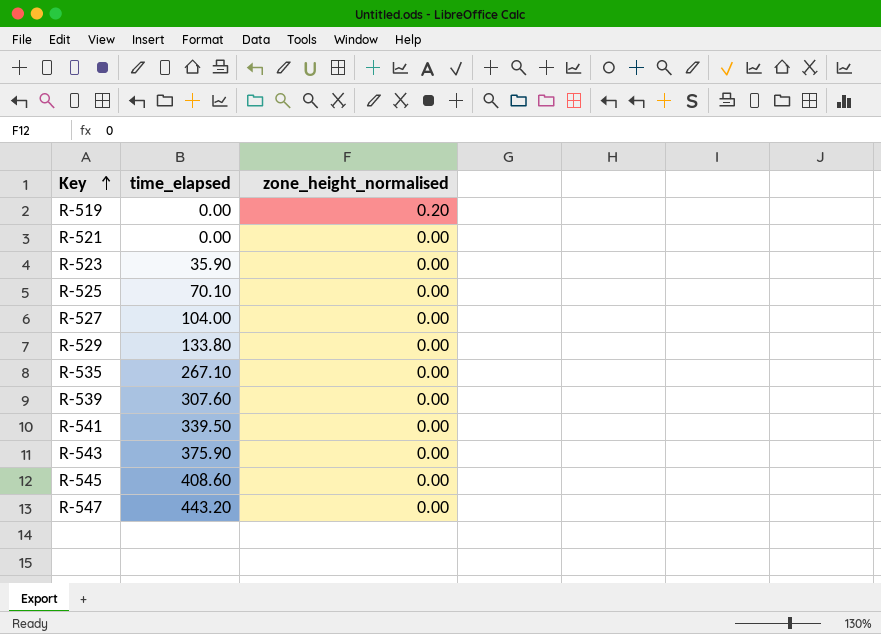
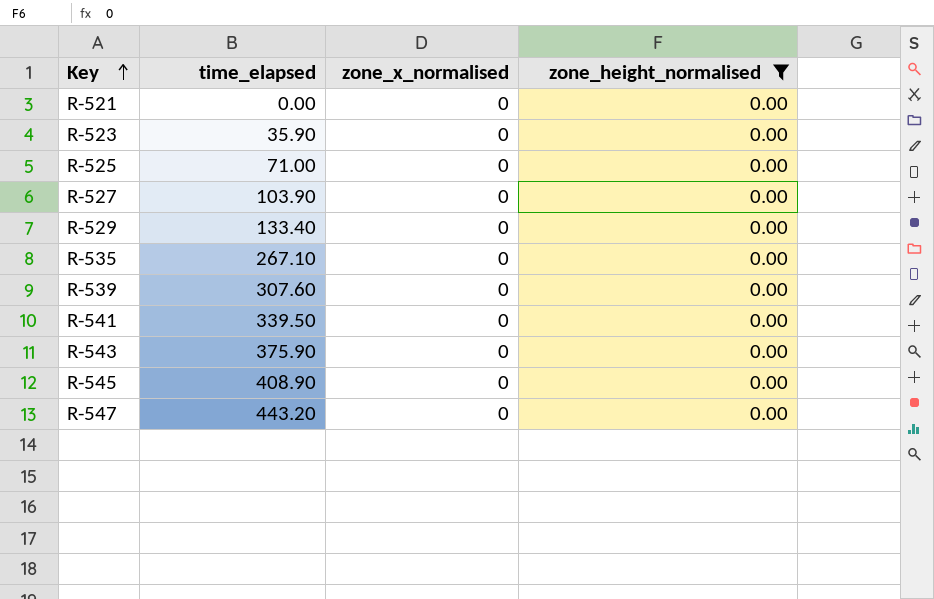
filter: none -> zone_height_normalised = 0.00
column zone_x_normalised | position: none -> 3
R-525 | time_elapsed: 70.10 -> 71.00
R-527 | time_elapsed: 104.00 -> 103.90
R-529 | time_elapsed: 133.80 -> 133.40
R-545 | time_elapsed: 408.60 -> 408.90

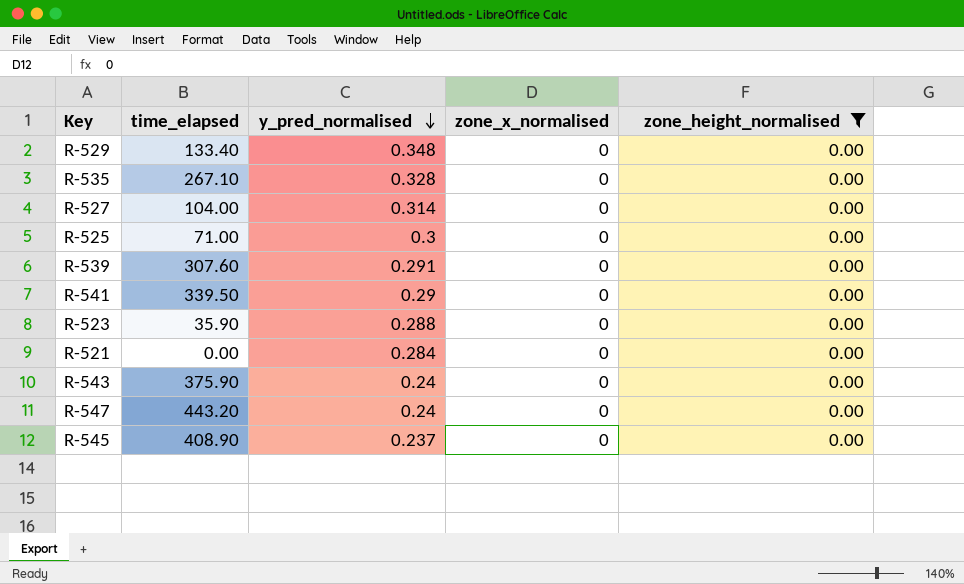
row order: Key ascending -> y_pred_normalised descending
column y_pred_normalised | position: none -> 3
R-527 | time_elapsed: 103.90 -> 104.00

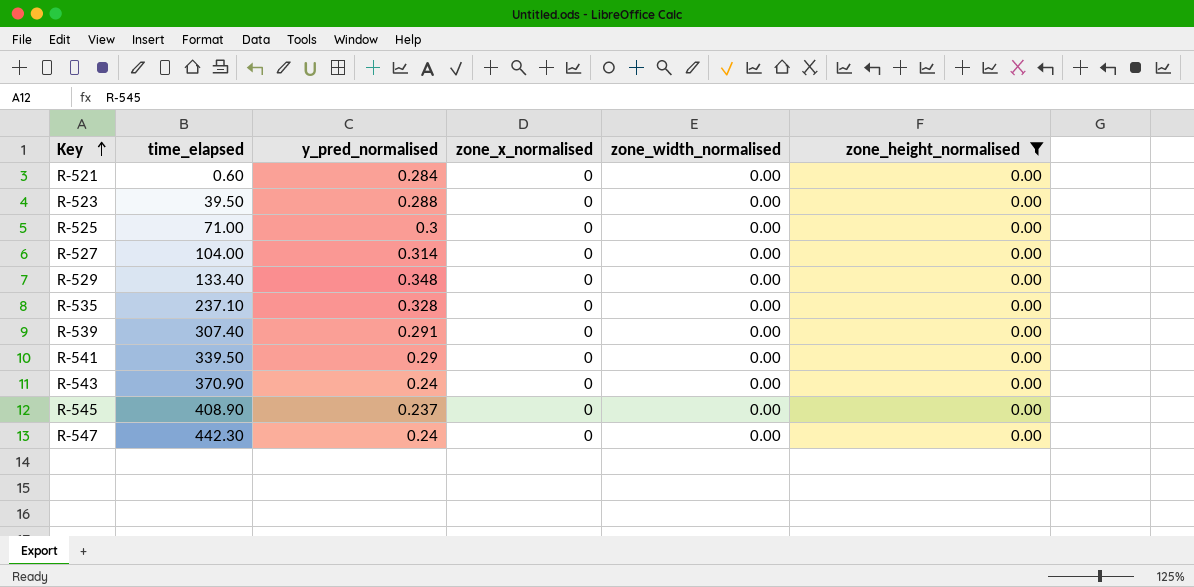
row order: y_pred_normalised descending -> Key ascending
column zone_width_normalised | position: none -> 5
R-521 | time_elapsed: 0.00 -> 0.60
R-523 | time_elapsed: 35.90 -> 39.50
R-535 | time_elapsed: 267.10 -> 237.10
R-539 | time_elapsed: 307.60 -> 307.40
R-543 | time_elapsed: 375.90 -> 370.90
R-547 | time_elapsed: 443.20 -> 442.30

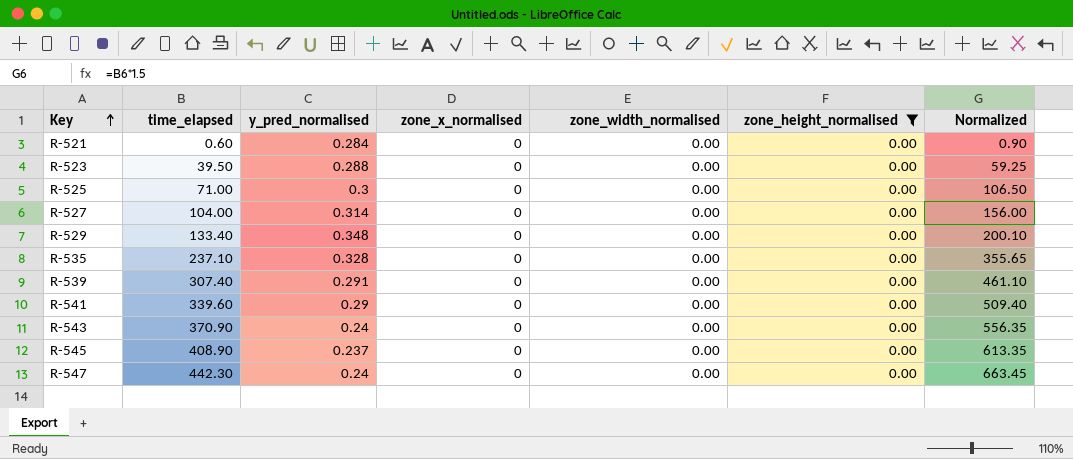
column Normalized | formula: none -> [time_elapsed] * 1.5
R-541 | time_elapsed: 339.50 -> 339.60

